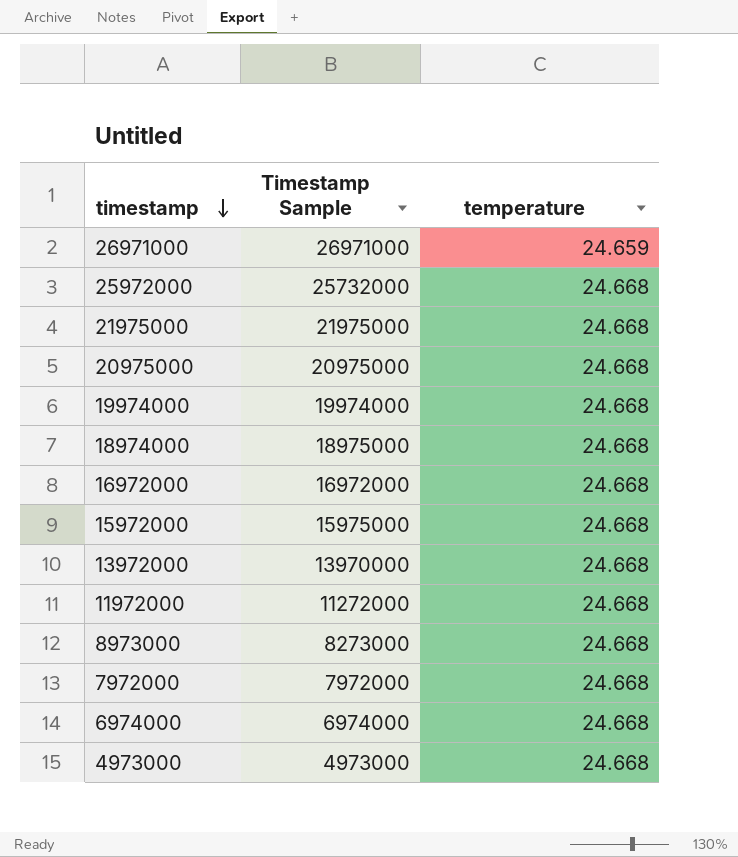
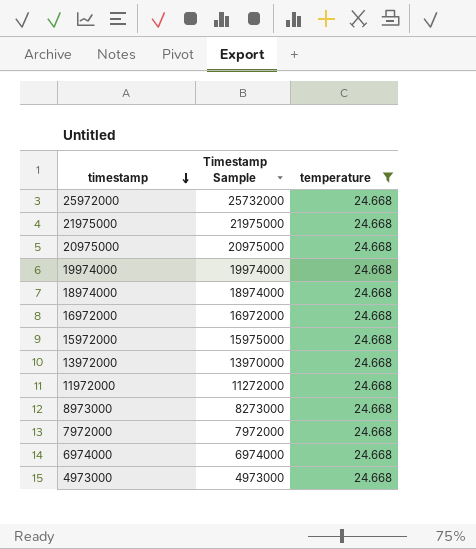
filter: none -> temperature = 24.668
18974000 | Timestamp Sample: 18975000 -> 18974000

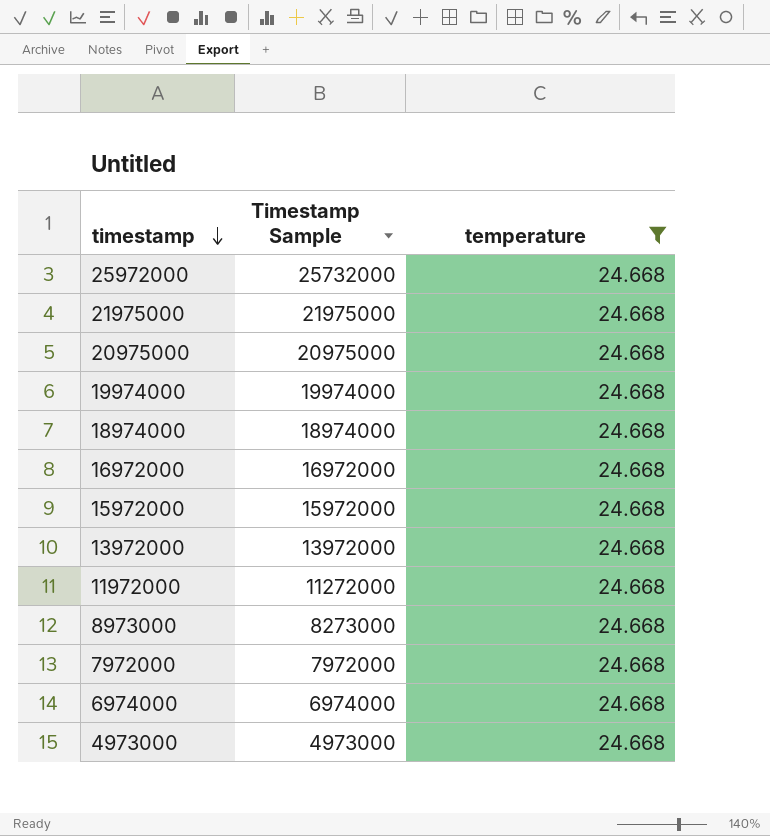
15972000 | Timestamp Sample: 15975000 -> 15972000
13972000 | Timestamp Sample: 13970000 -> 13972000

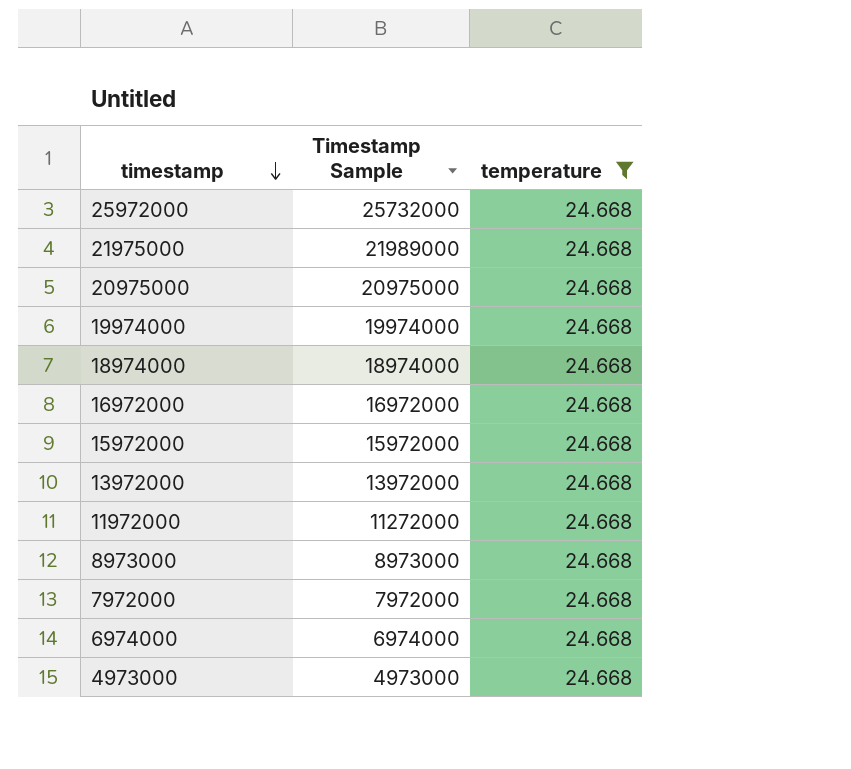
21975000 | Timestamp Sample: 21975000 -> 21989000
8973000 | Timestamp Sample: 8273000 -> 8973000

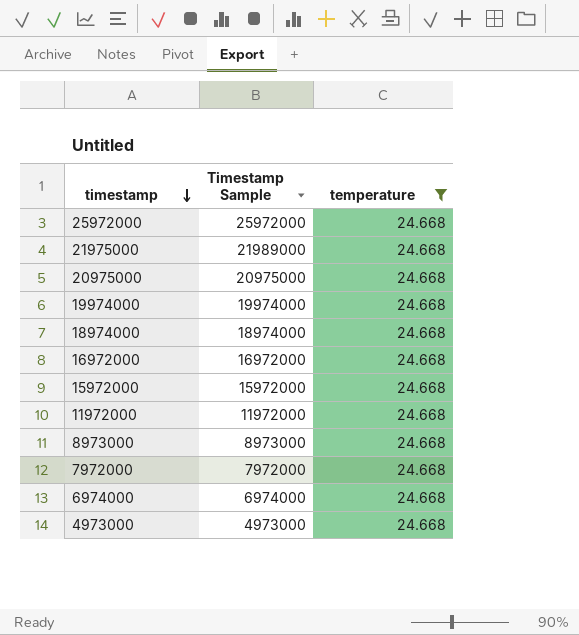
row 13972000: 13972000 | 24.668 -> none
25972000 | Timestamp Sample: 25732000 -> 25972000
11972000 | Timestamp Sample: 11272000 -> 11972000

